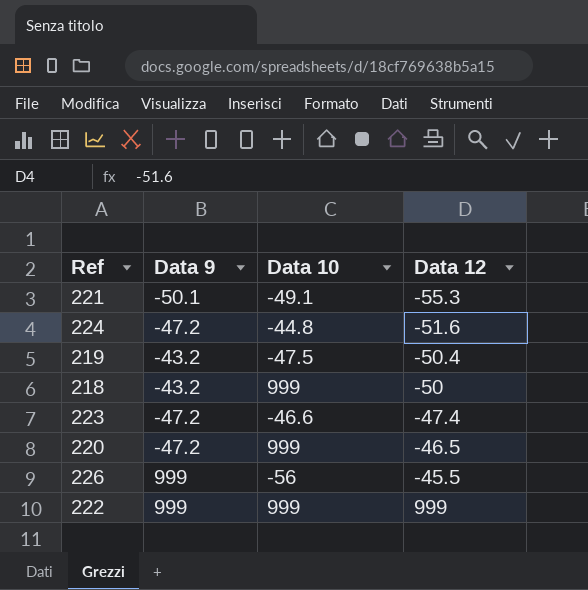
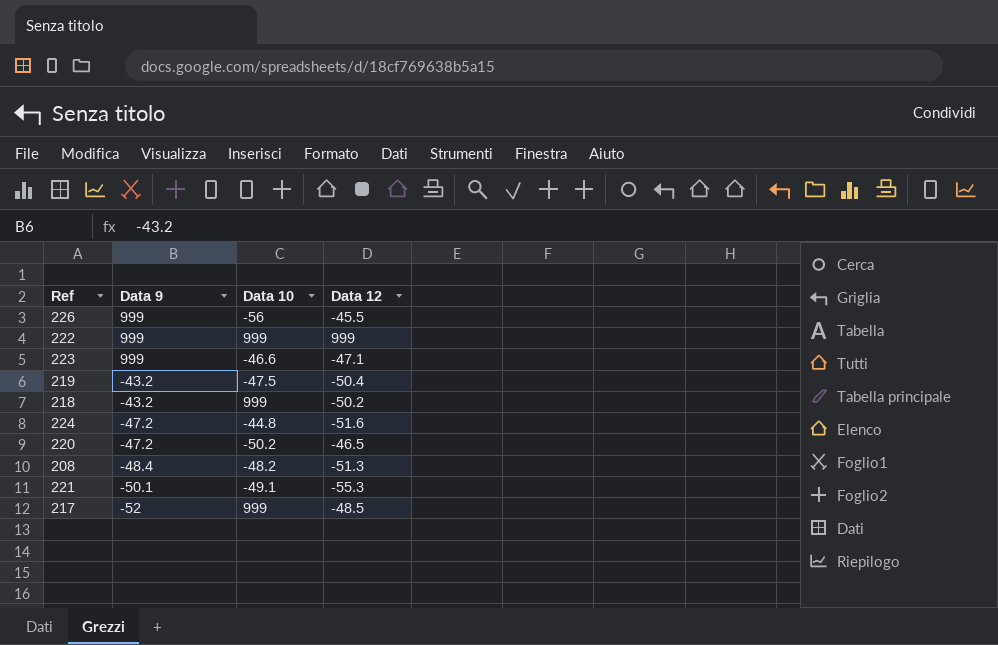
row order: Data 12 ascending -> Data 9 descending
223 | Data 9: -47.2 -> 999
223 | Data 12: -47.4 -> -47.1
218 | Data 12: -50 -> -50.2
220 | Data 10: 999 -> -50.2
row 208: none -> -48.4 | -48.2 | -51.3
row 217: none -> -52 | 999 | -48.5

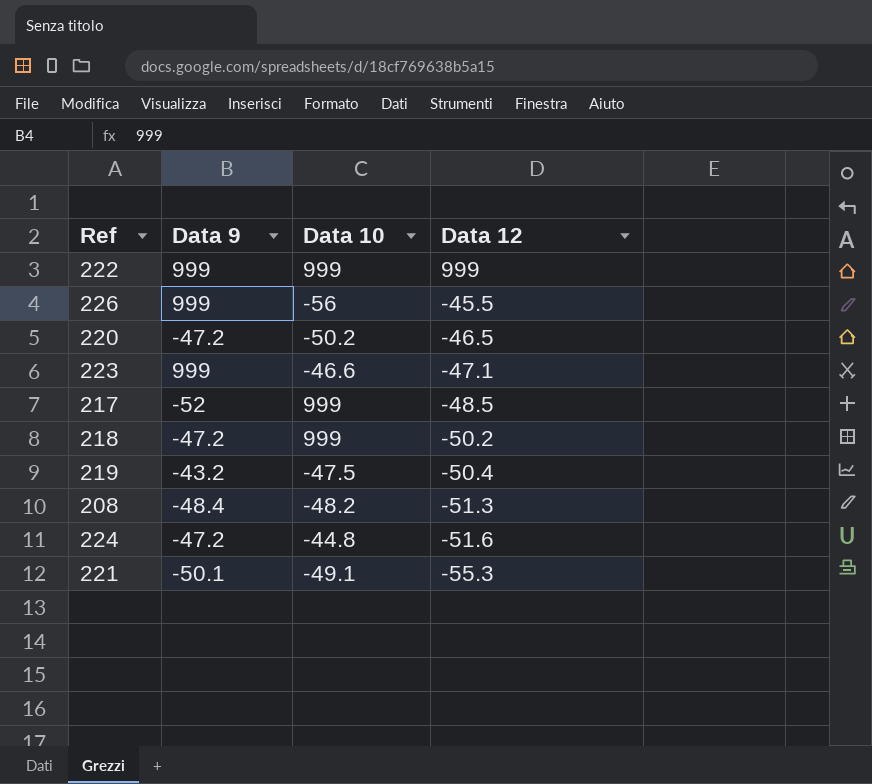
row order: Data 9 descending -> Data 12 descending
218 | Data 9: -43.2 -> -47.2

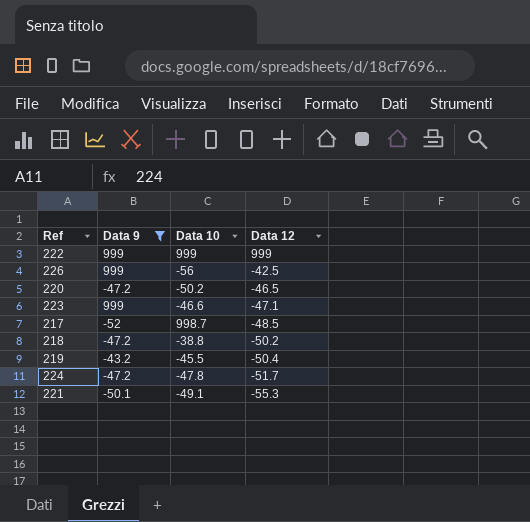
filter: none -> Data 9 != -48.4
226 | Data 12: -45.5 -> -42.5
217 | Data 10: 999 -> 998.7
218 | Data 10: 999 -> -38.8
219 | Data 10: -47.5 -> -45.5
224 | Data 10: -44.8 -> -47.8
224 | Data 12: -51.6 -> -51.7

